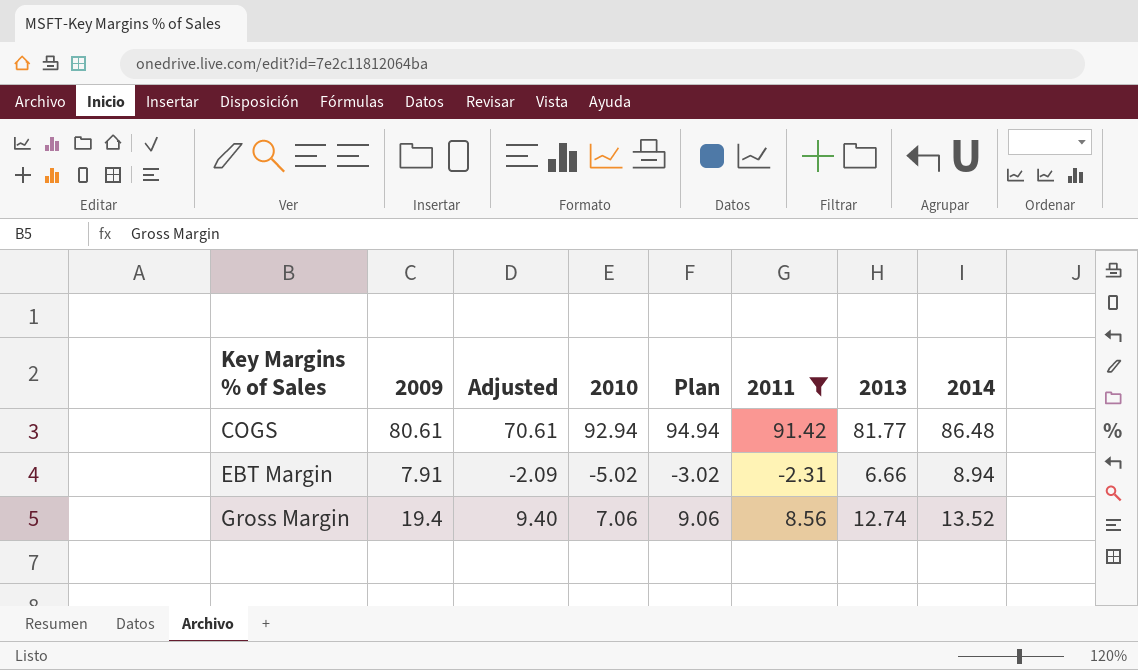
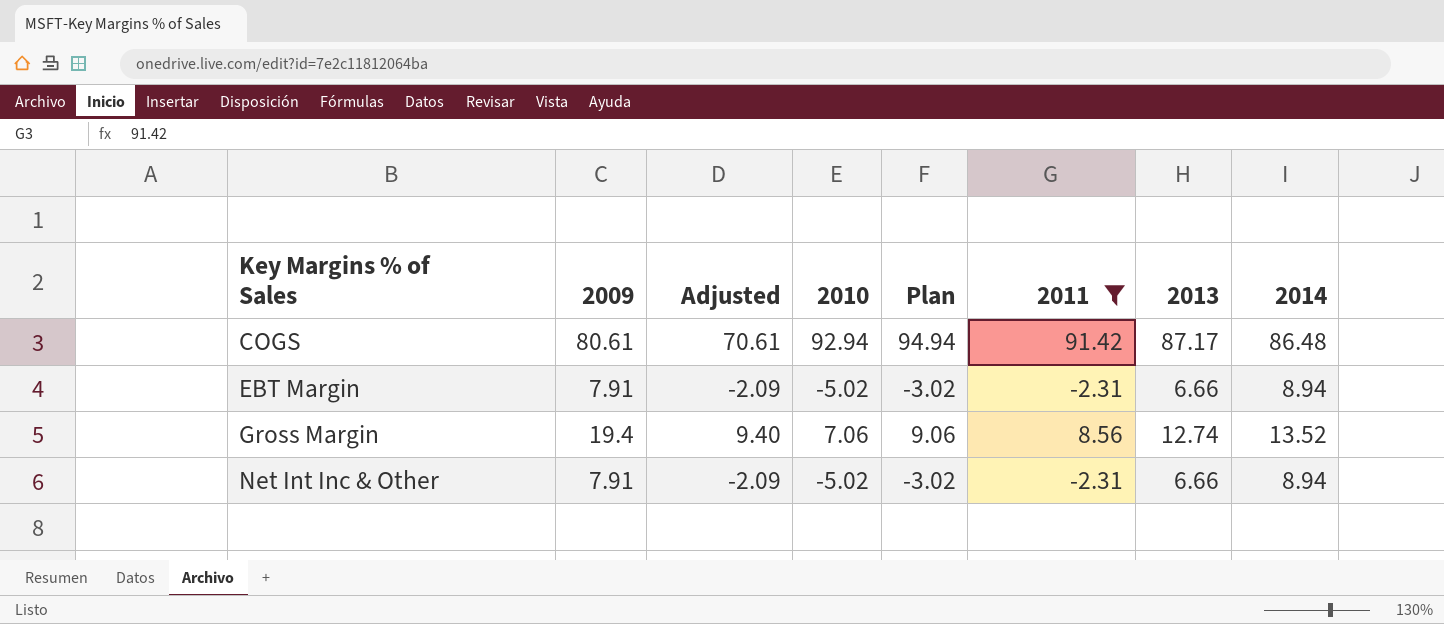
COGS | 2013: 81.77 -> 87.17
row Net Int Inc & Other: none -> 7.91 | -2.09 | -5.02 | -3.02 | -2.31 | 6.66 | 8.94

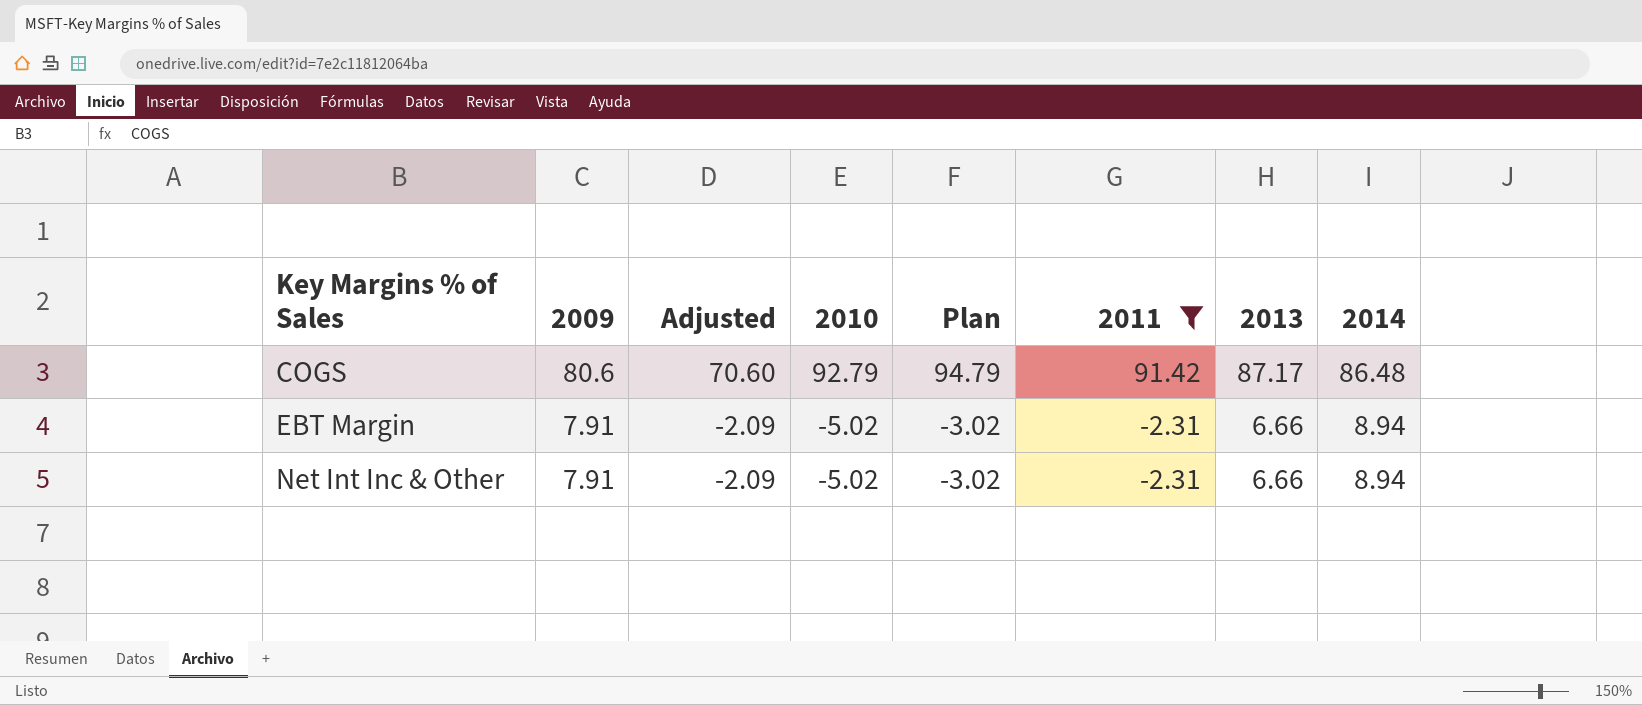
row Gross Margin: 19.4 | 9.40 | 7.06 | 9.06 | 8.56 | 12.74 | 13.52 -> none
COGS | 2009: 80.61 -> 80.6
COGS | Adjusted: 70.61 -> 70.60
COGS | 2010: 92.94 -> 92.79
COGS | Plan: 94.94 -> 94.79

